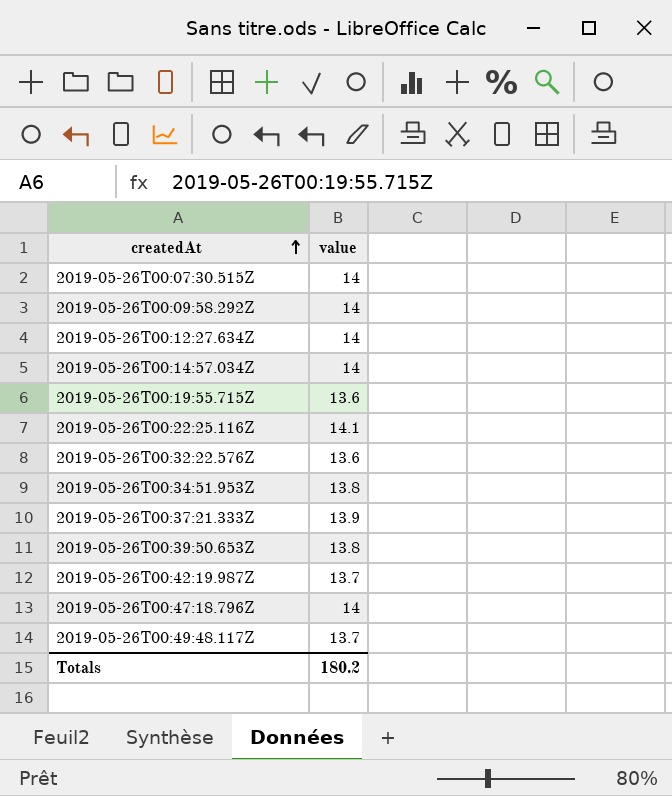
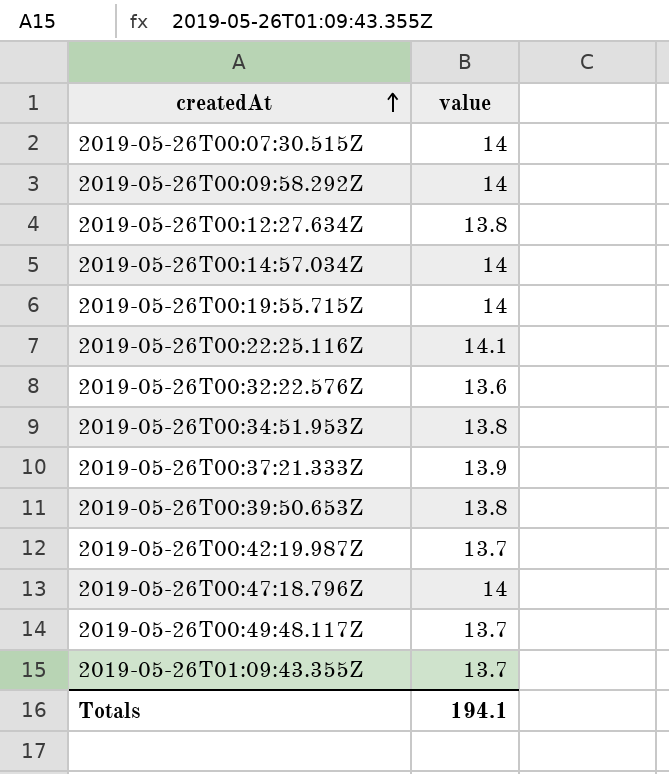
2019-05-26T00:12:27.634Z | value: 14 -> 13.8
2019-05-26T00:19:55.715Z | value: 13.6 -> 14
row 2019-05-26T01:09:43.355Z: none -> 13.7
Totals | value: 180.2 -> 194.1

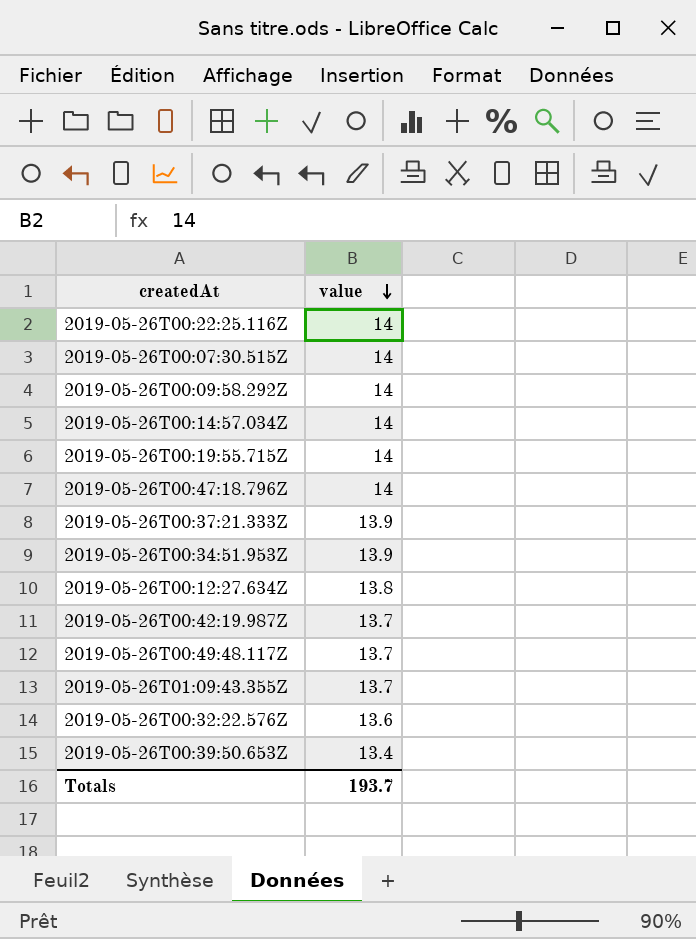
row order: createdAt ascending -> value descending
2019-05-26T00:22:25.116Z | value: 14.1 -> 14
2019-05-26T00:34:51.953Z | value: 13.8 -> 13.9
2019-05-26T00:39:50.653Z | value: 13.8 -> 13.4
Totals | value: 194.1 -> 193.7

